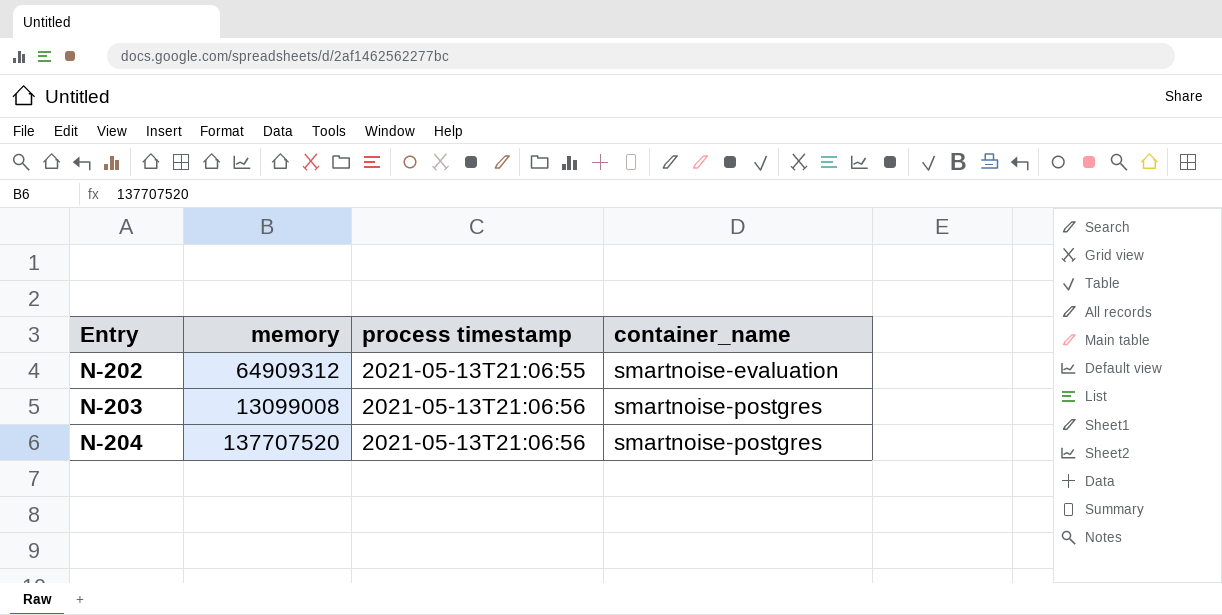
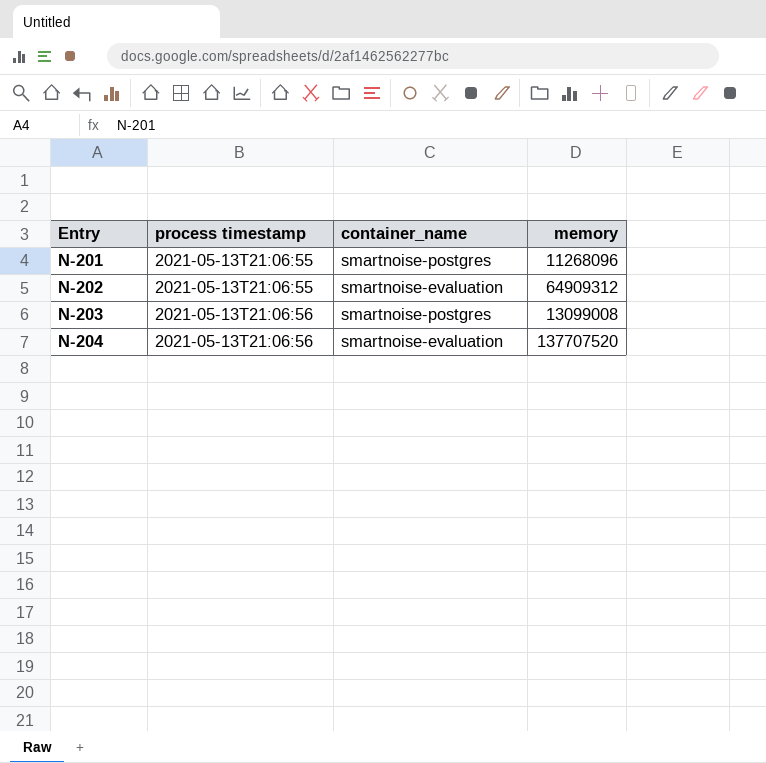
column memory | position: 2 -> 4
row N-201: none -> 2021-05-13T21:06:55 | smartnoise-postgres | 11268096
N-204 | container_name: smartnoise-postgres -> smartnoise-evaluation

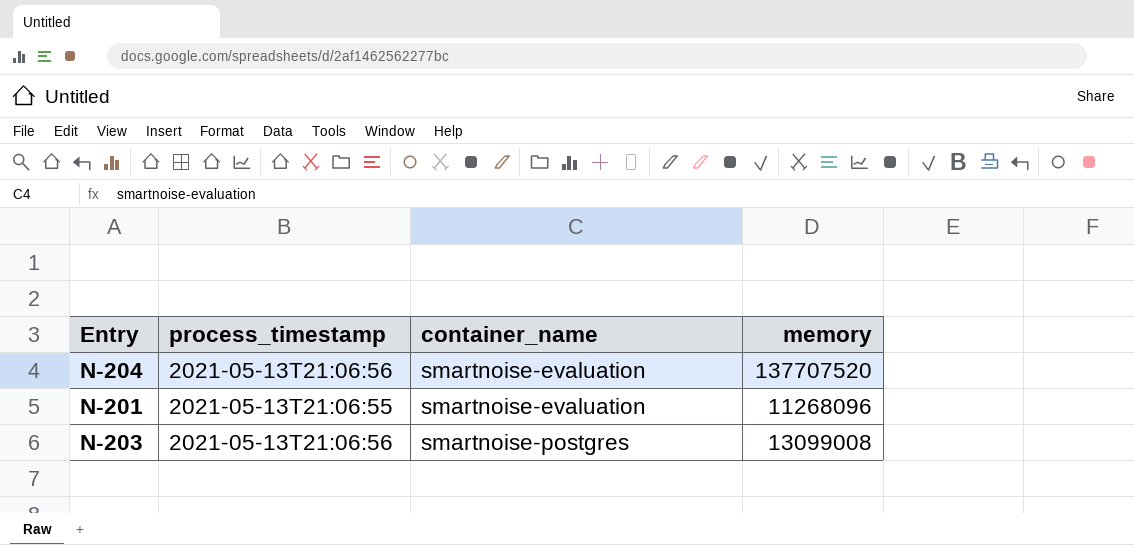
row order: Entry ascending -> container_name ascending
column name: process timestamp -> process_timestamp
row N-202: 2021-05-13T21:06:55 | smartnoise-evaluation | 64909312 -> none
N-201 | container_name: smartnoise-postgres -> smartnoise-evaluation

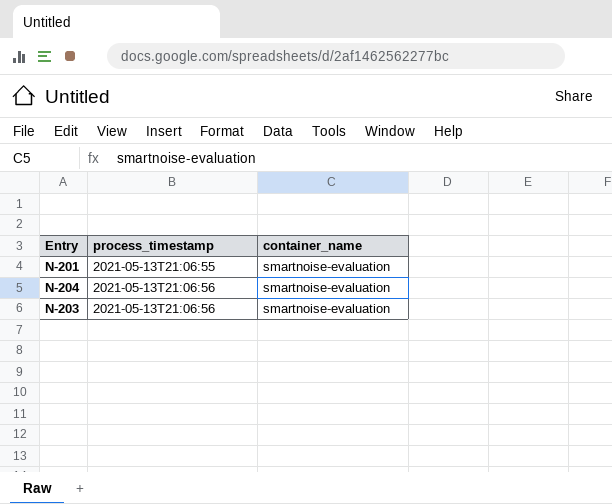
row order: container_name ascending -> process_timestamp ascending
column memory | position: 4 -> none
N-203 | container_name: smartnoise-postgres -> smartnoise-evaluation

